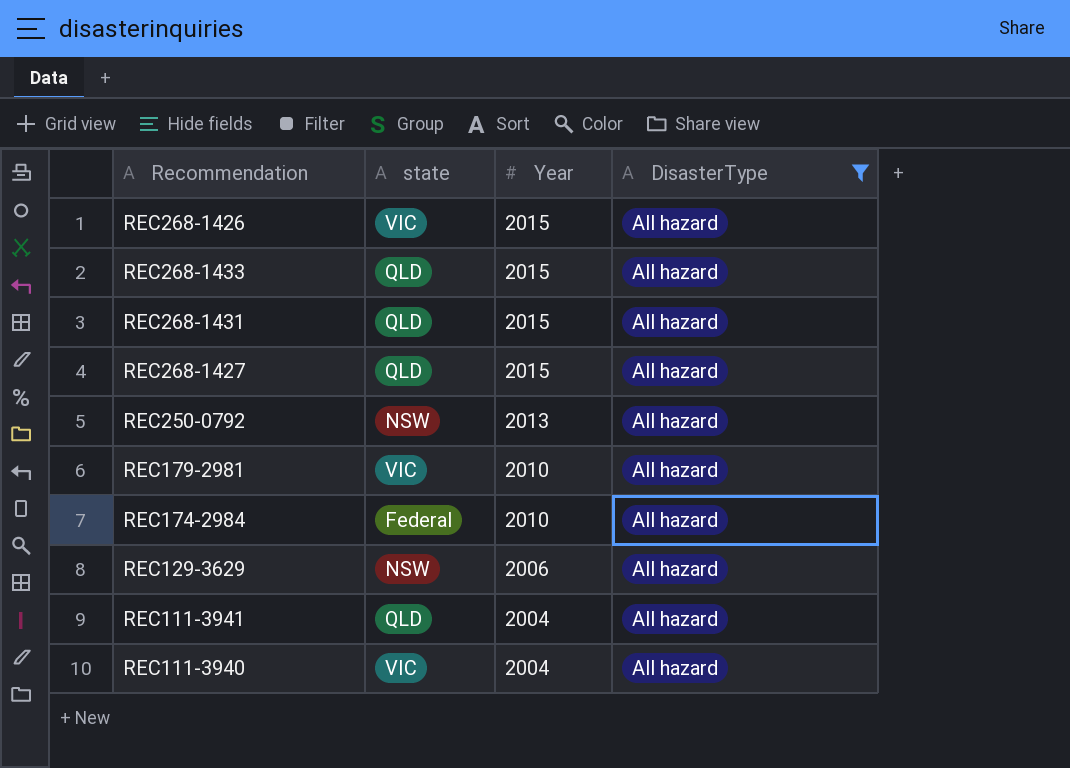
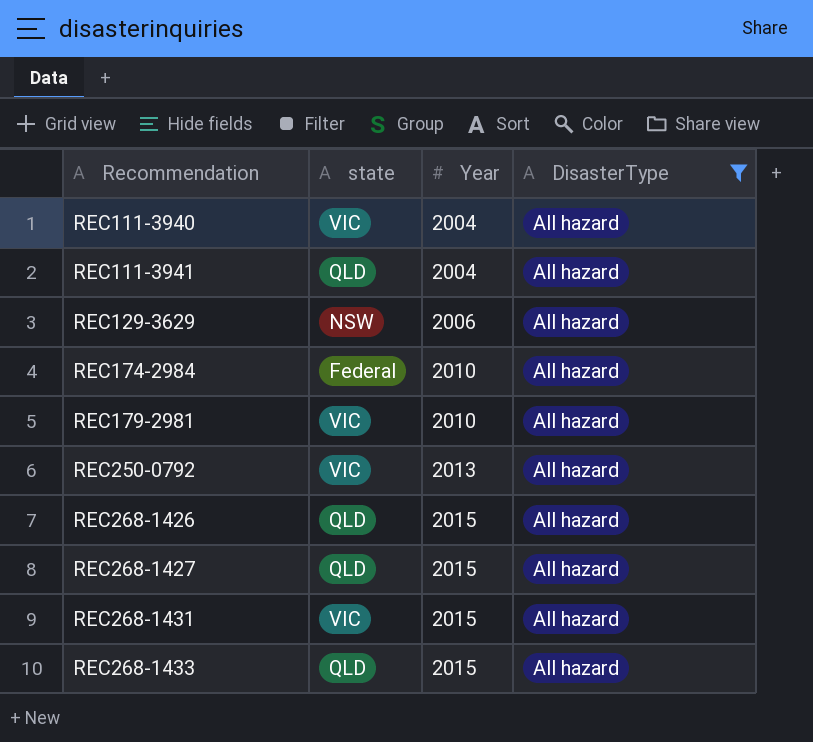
row order: Year descending -> Recommendation ascending
REC250-0792 | state: NSW -> VIC
REC268-1426 | state: VIC -> QLD
REC268-1431 | state: QLD -> VIC

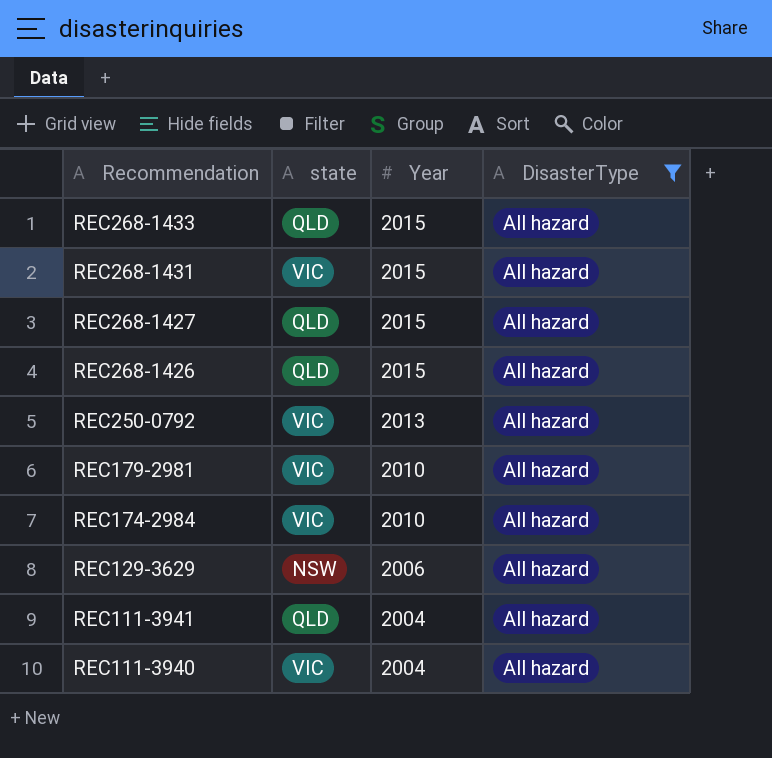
row order: Recommendation ascending -> Recommendation descending
REC174-2984 | state: Federal -> VIC

